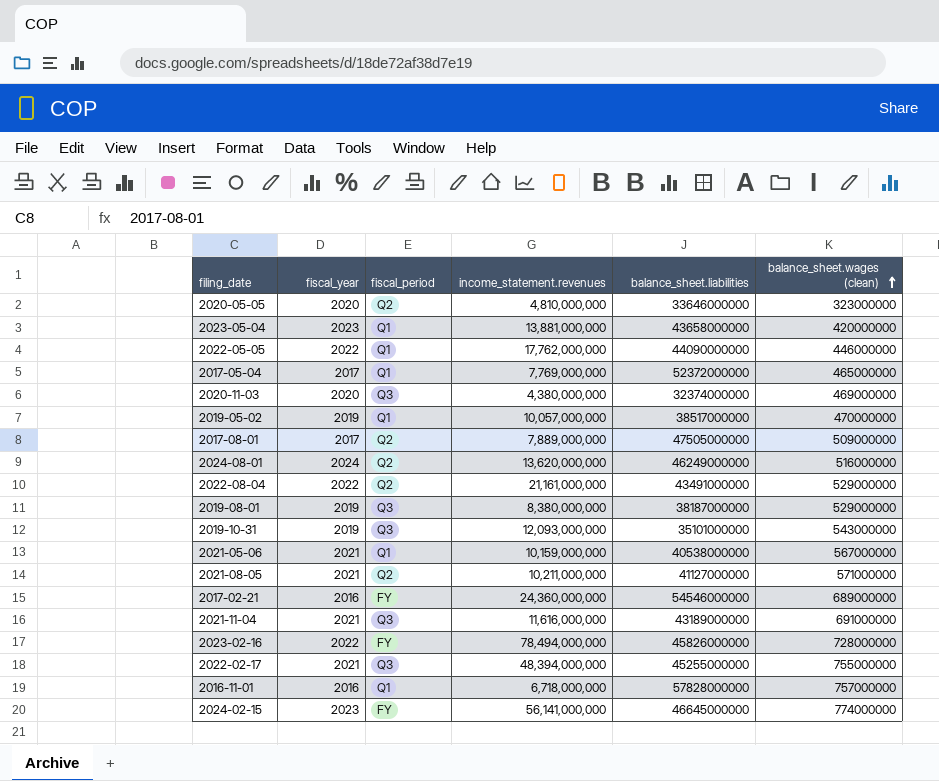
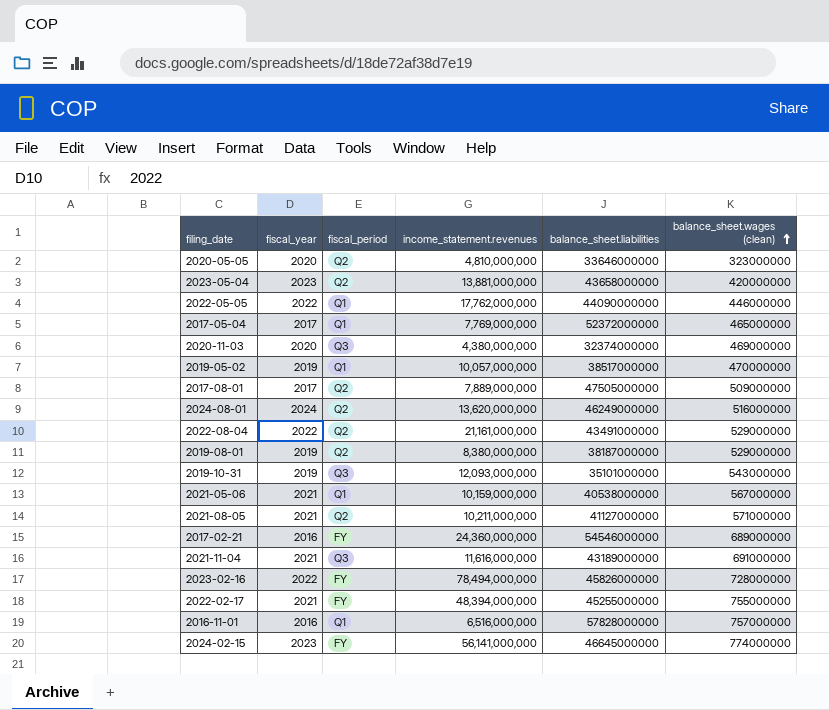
2023-05-04 | fiscal_period: Q1 -> Q2
2019-08-01 | fiscal_period: Q3 -> Q2
2022-02-17 | fiscal_period: Q3 -> FY
2016-11-01 | income_statement.revenues: 6,718,000,000 -> 6,516,000,000

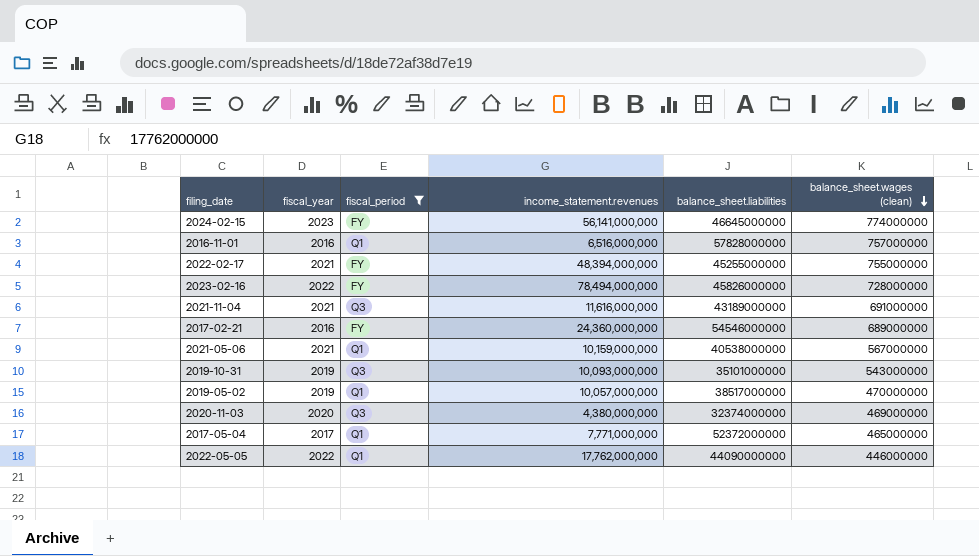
filter: none -> fiscal_period != Q2
row order: balance_sheet.wages (clean) ascending -> balance_sheet.wages (clean) descending
2019-10-31 | income_statement.revenues: 12,093,000,000 -> 10,093,000,000
2017-05-04 | income_statement.revenues: 7,769,000,000 -> 7,771,000,000

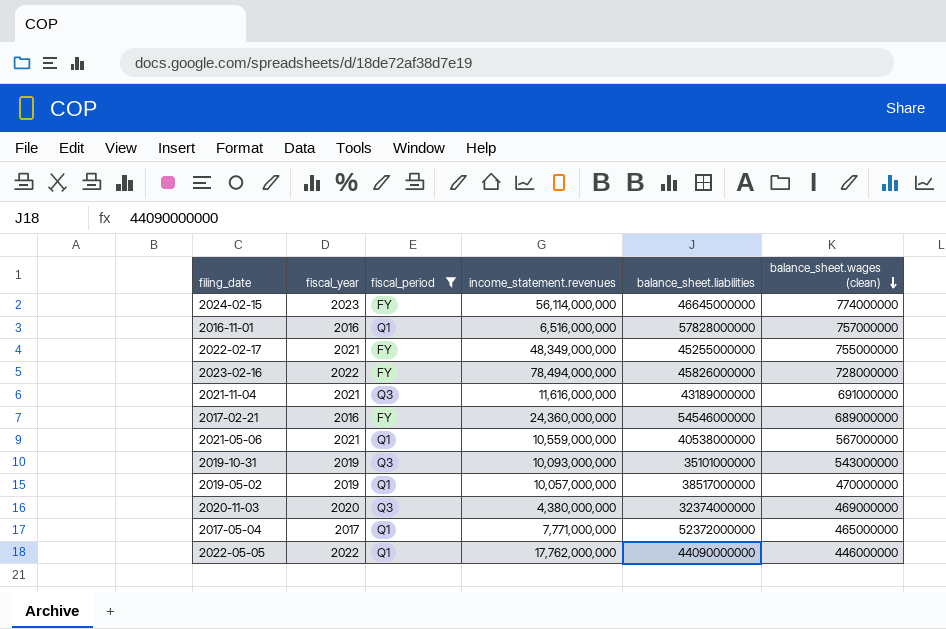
2024-02-15 | income_statement.revenues: 56,141,000,000 -> 56,114,000,000
2022-02-17 | income_statement.revenues: 48,394,000,000 -> 48,349,000,000
2021-05-06 | income_statement.revenues: 10,159,000,000 -> 10,559,000,000

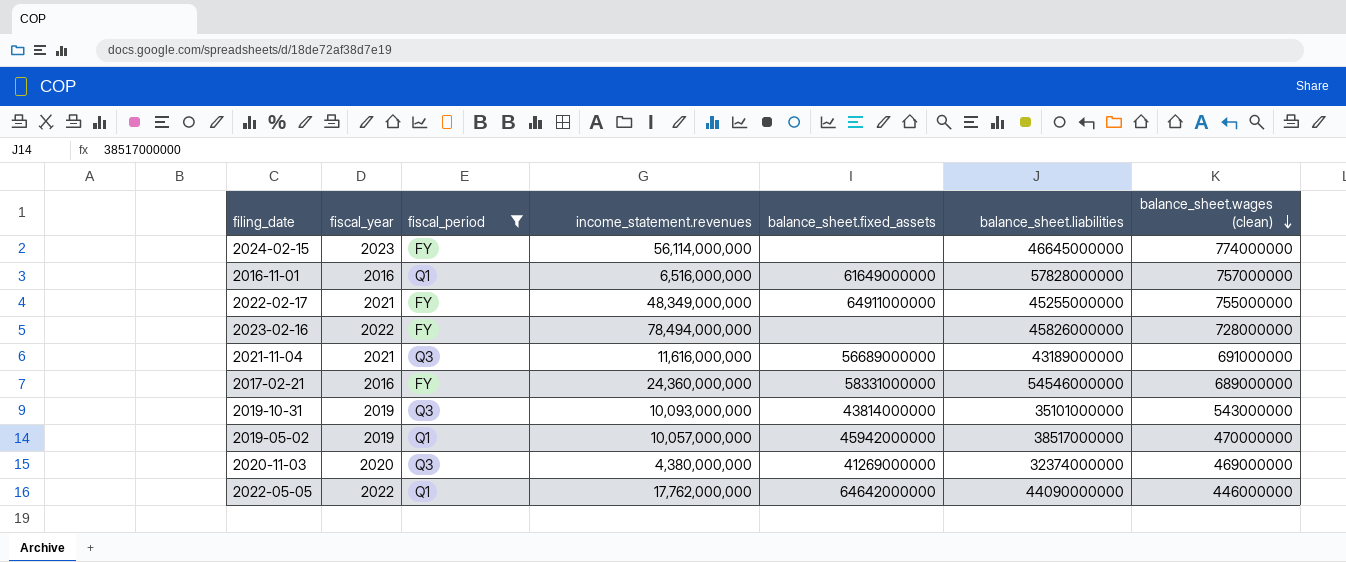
column balance_sheet.fixed_assets | position: none -> 5
row 2021-05-06: 2021 | Q1 | 10,559,000,000 | 40538000000 | 567000000 -> none
row 2017-05-04: 2017 | Q1 | 7,771,000,000 | 52372000000 | 465000000 -> none

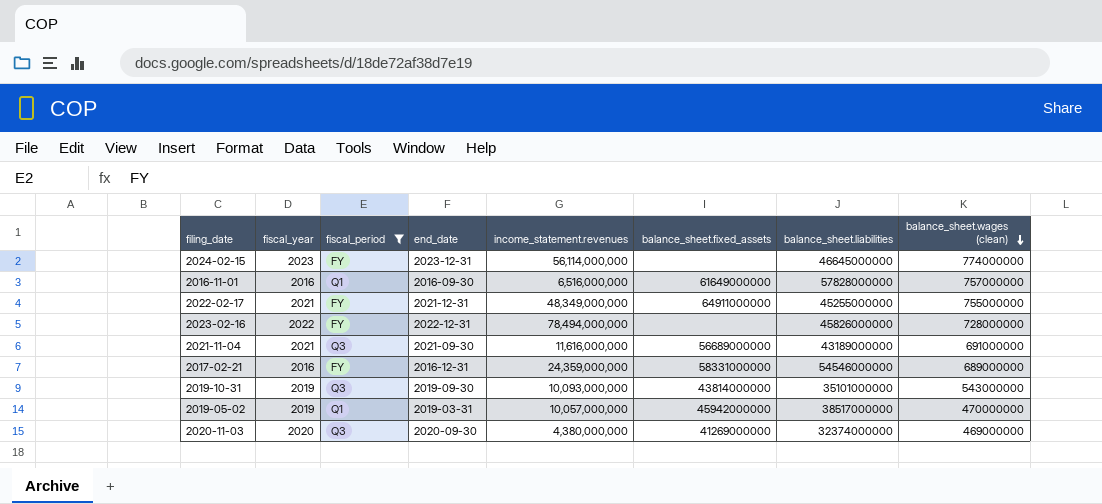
column end_date | position: none -> 4
row 2022-05-05: 2022 | Q1 | 17,762,000,000 | 64642000000 | 44090000000 | 446000000 -> none
2017-02-21 | income_statement.revenues: 24,360,000,000 -> 24,359,000,000

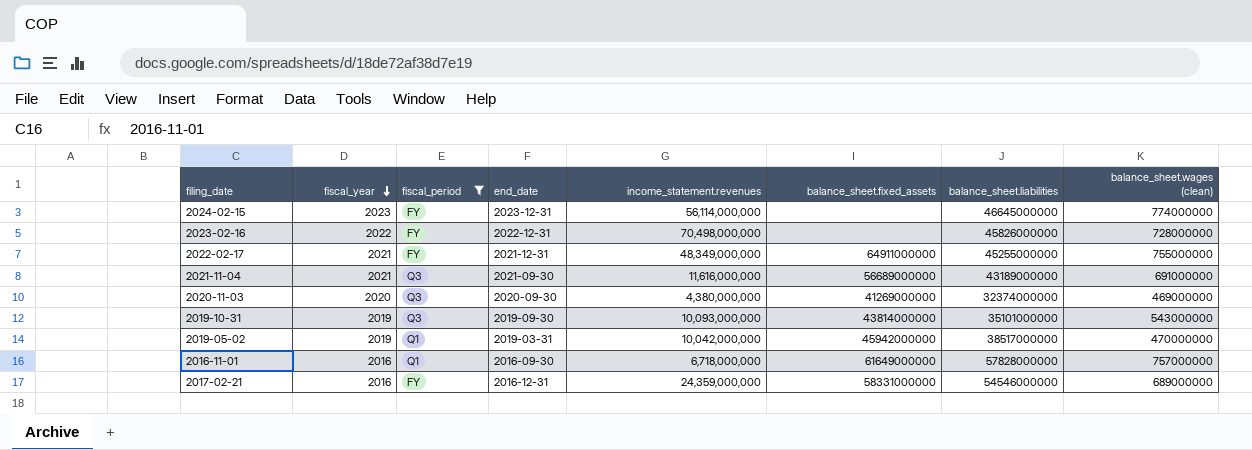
row order: balance_sheet.wages (clean) descending -> fiscal_year descending
2023-02-16 | income_statement.revenues: 78,494,000,000 -> 70,498,000,000
2019-05-02 | income_statement.revenues: 10,057,000,000 -> 10,042,000,000
2016-11-01 | income_statement.revenues: 6,516,000,000 -> 6,718,000,000

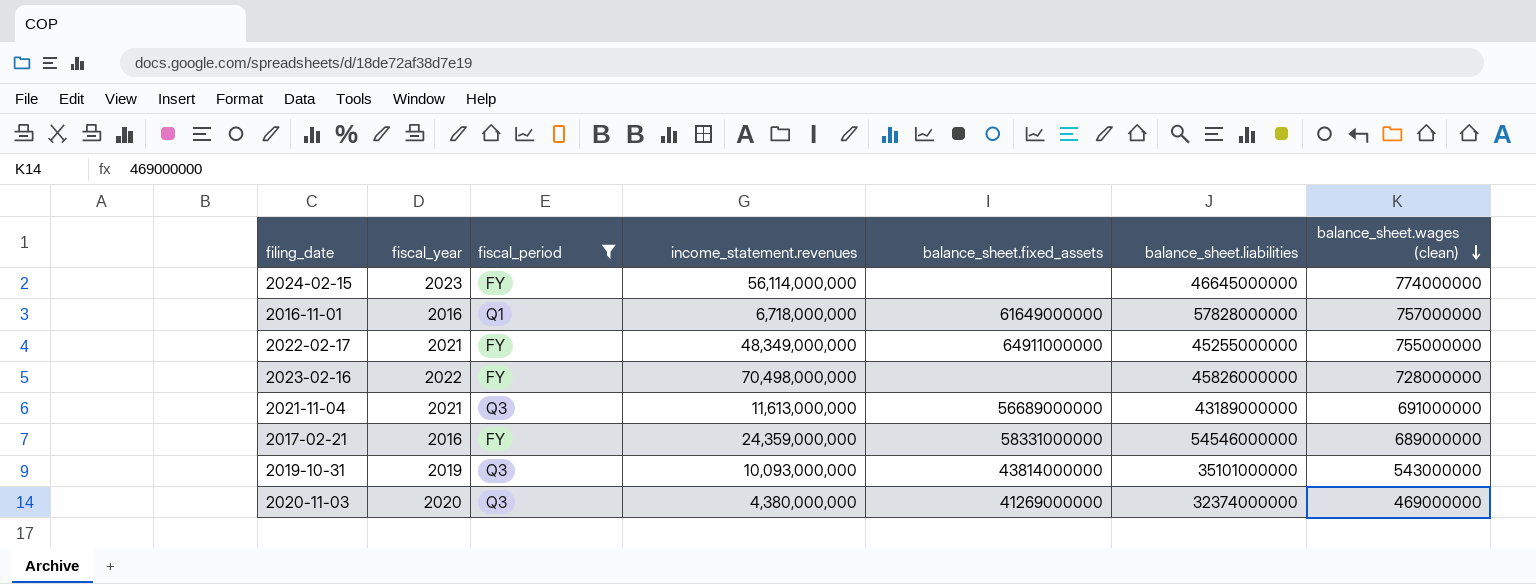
row order: fiscal_year descending -> balance_sheet.wages (clean) descending
column end_date | position: 4 -> none
row 2019-05-02: 2019 | Q1 | 2019-03-31 | 10,042,000,000 | 45942000000 | 38517000000 | 470000000 -> none
2021-11-04 | income_statement.revenues: 11,616,000,000 -> 11,613,000,000

